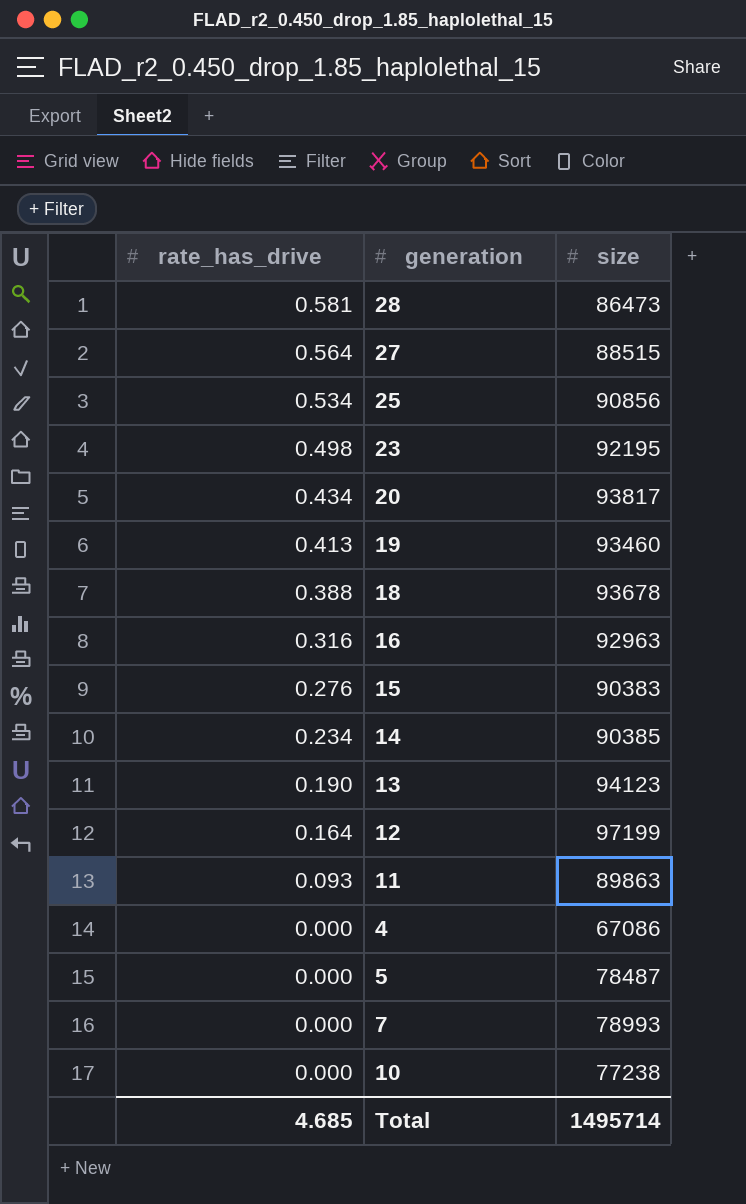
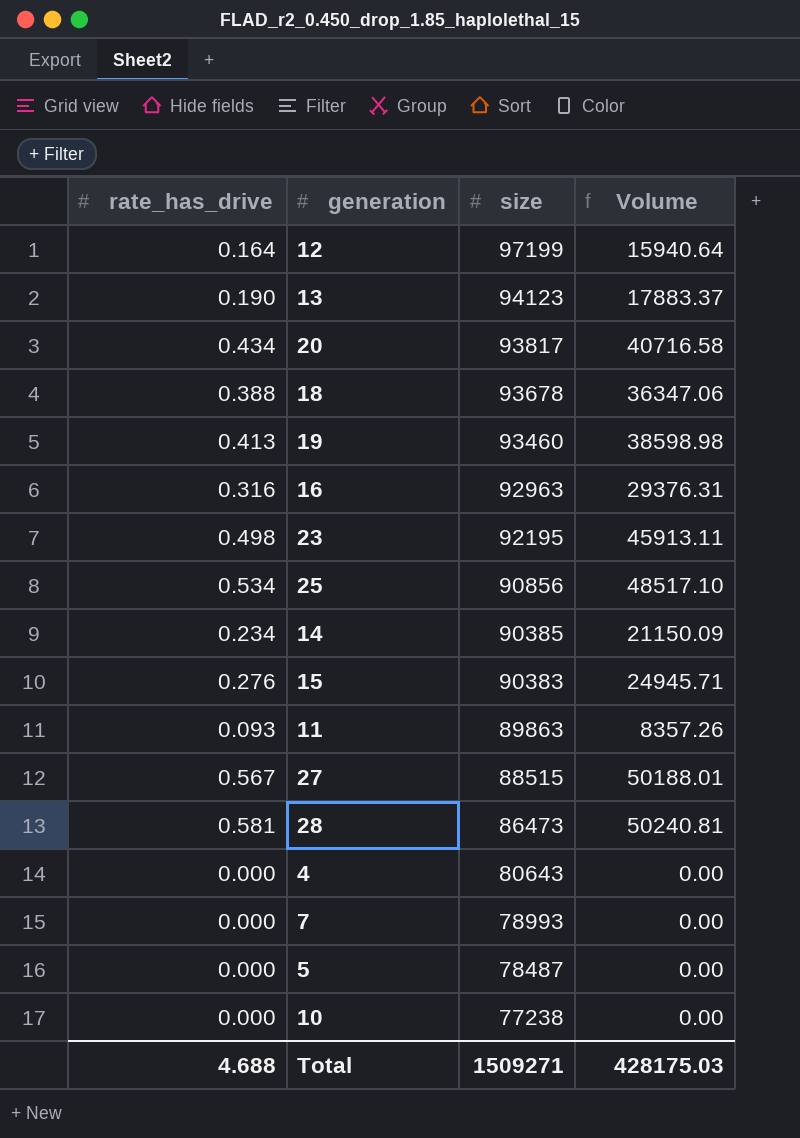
row order: rate_has_drive descending -> size descending
column Volume | formula: none -> [rate_has_drive] * [size]
27 | rate_has_drive: 0.564 -> 0.567
4 | size: 67086 -> 80643
Total | rate_has_drive: 4.685 -> 4.688
Total | size: 1495714 -> 1509271

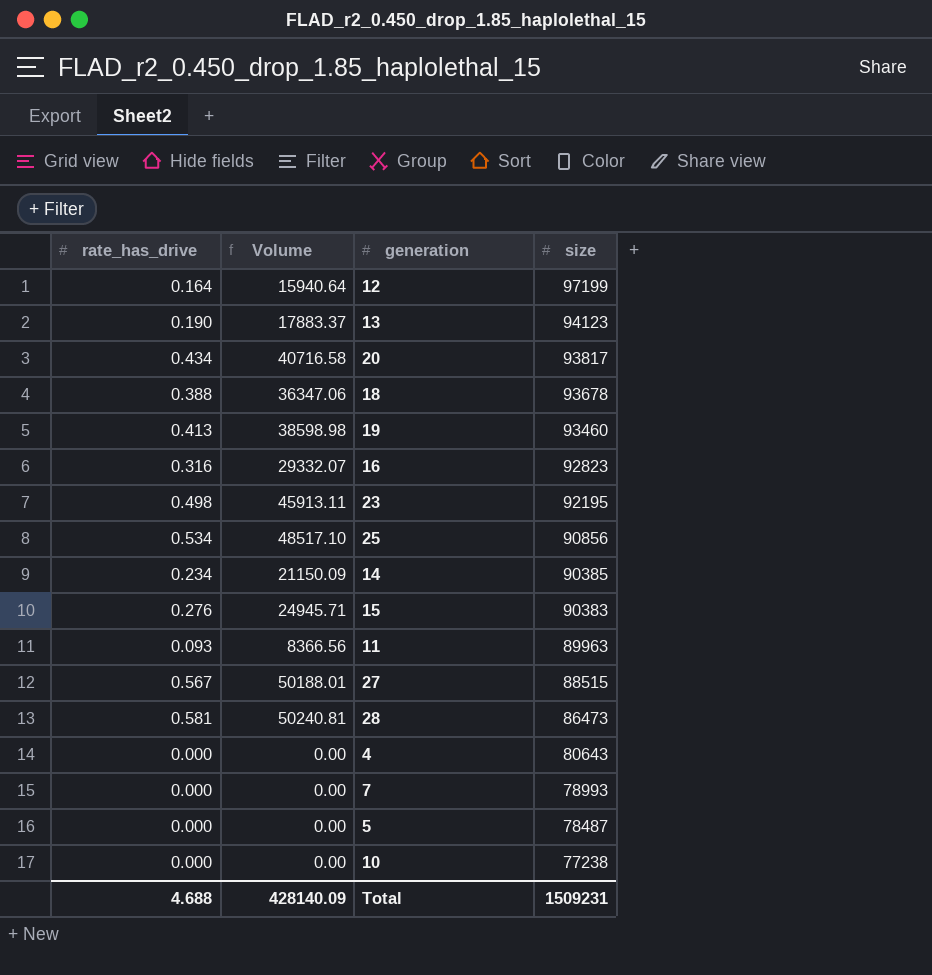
column Volume | position: 4 -> 2
16 | Volume: 29376.31 -> 29332.07
16 | size: 92963 -> 92823
11 | Volume: 8357.26 -> 8366.56
11 | size: 89863 -> 89963
Total | Volume: 428175.03 -> 428140.09
Total | size: 1509271 -> 1509231

